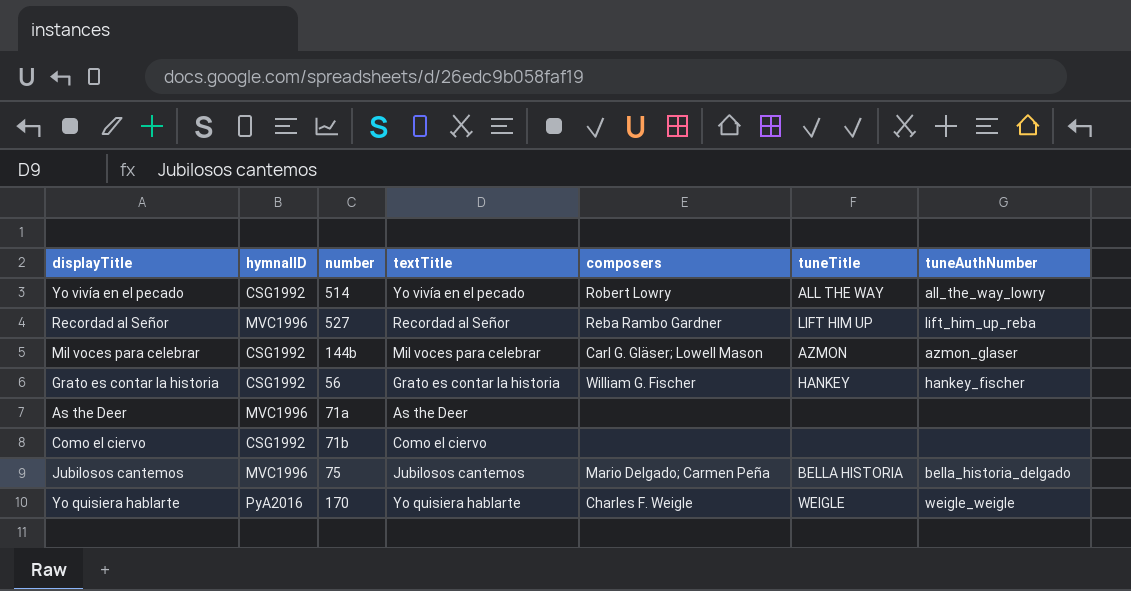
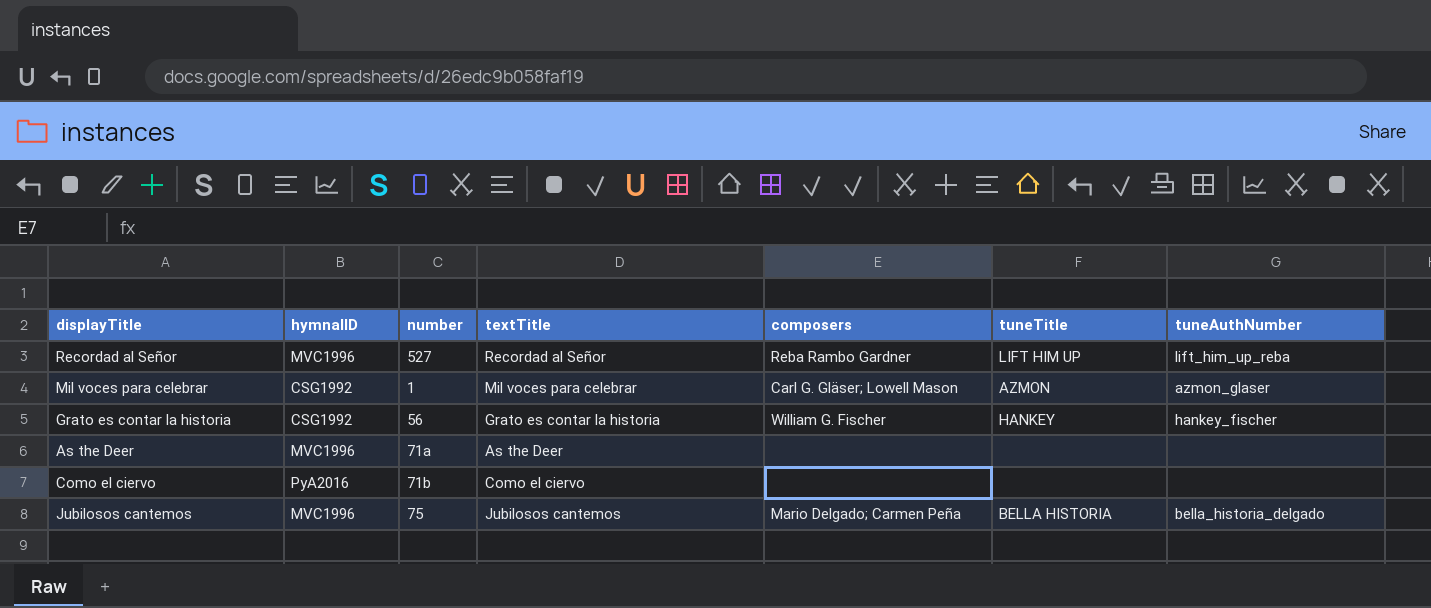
row Yo vivía en el pecado: CSG1992 | 514 | Yo vivía en el pecado | Robert Lowry | ALL THE WAY | all_the_way_lowry -> none
row Yo quisiera hablarte: PyA2016 | 170 | Yo quisiera hablarte | Charles F. Weigle | WEIGLE | weigle_weigle -> none
Mil voces para celebrar | number: 144b -> 1
Como el ciervo | hymnalID: CSG1992 -> PyA2016

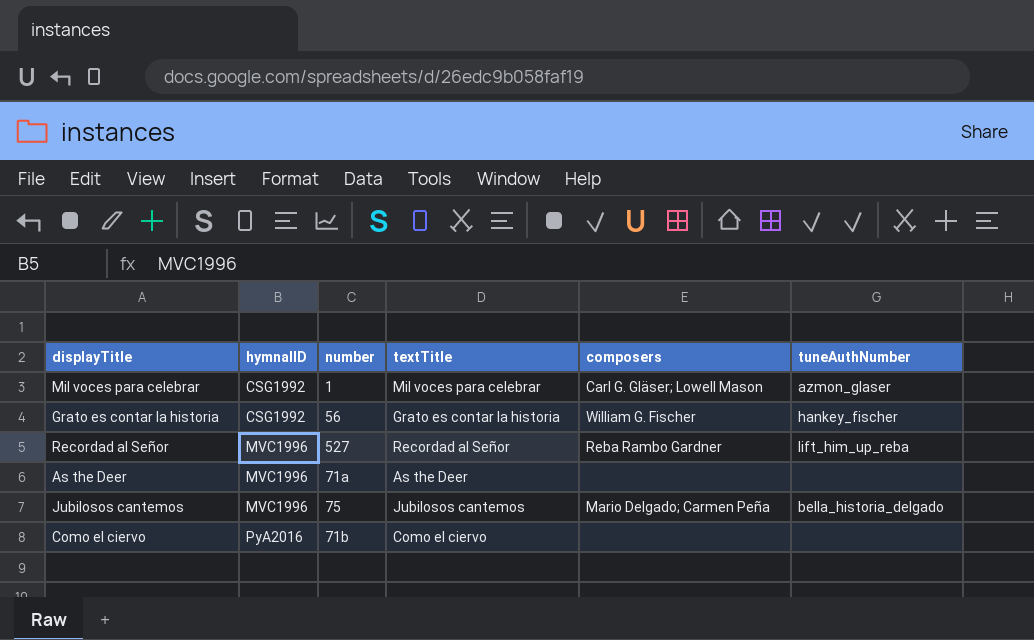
row order: none -> hymnalID ascending
column tuneTitle | position: 6 -> none

